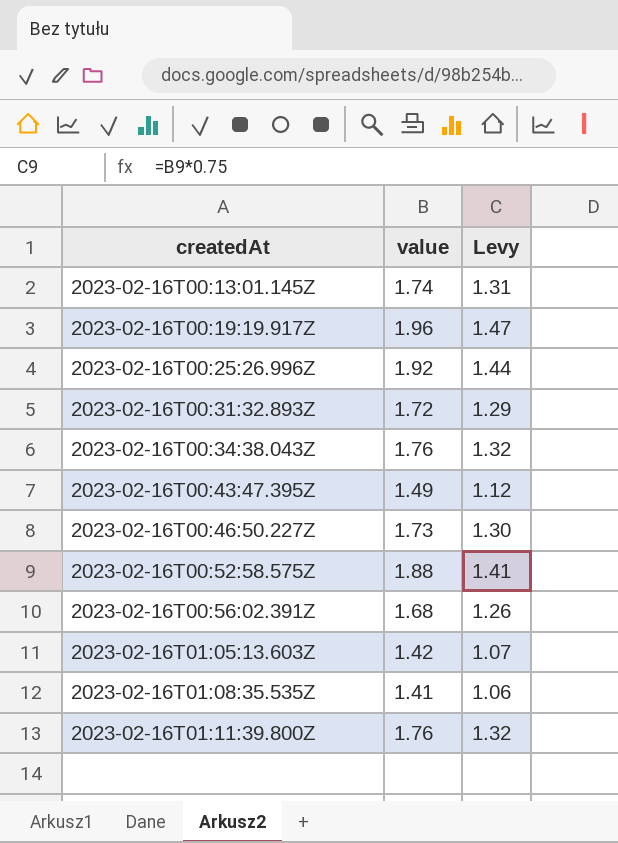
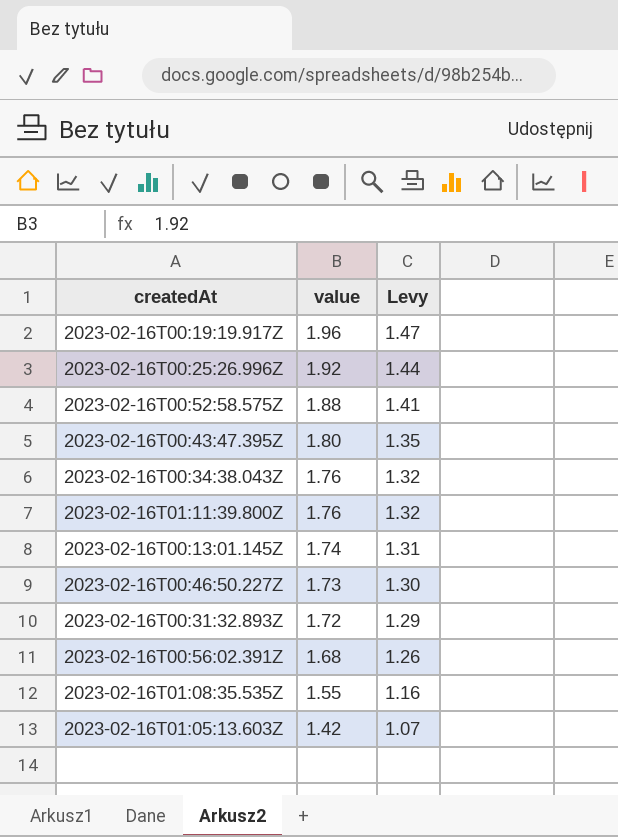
row order: createdAt ascending -> value descending
2023-02-16T00:43:47.395Z | value: 1.49 -> 1.80
2023-02-16T00:43:47.395Z | Levy: 1.12 -> 1.35
2023-02-16T01:08:35.535Z | value: 1.41 -> 1.55
2023-02-16T01:08:35.535Z | Levy: 1.06 -> 1.16

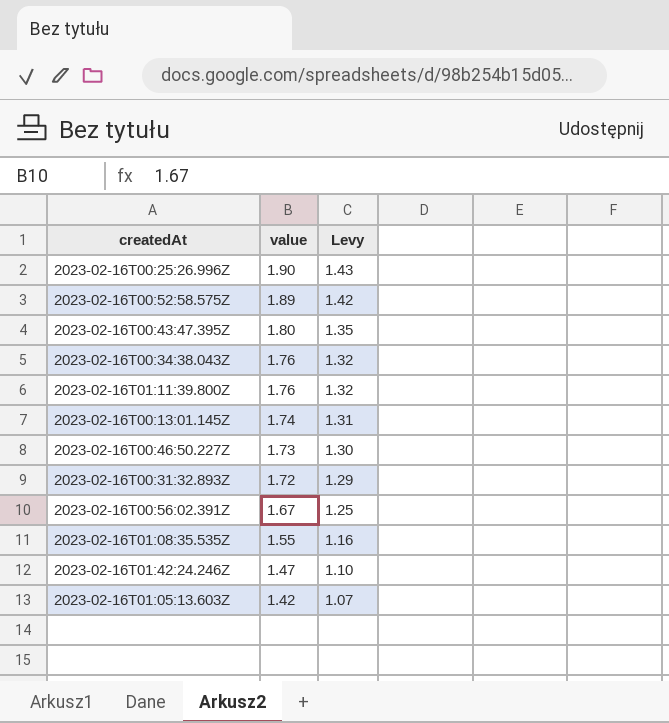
row 2023-02-16T00:19:19.917Z: 1.96 | 1.47 -> none
2023-02-16T00:25:26.996Z | value: 1.92 -> 1.90
2023-02-16T00:25:26.996Z | Levy: 1.44 -> 1.43
2023-02-16T00:52:58.575Z | value: 1.88 -> 1.89
2023-02-16T00:52:58.575Z | Levy: 1.41 -> 1.42
2023-02-16T00:56:02.391Z | value: 1.68 -> 1.67
2023-02-16T00:56:02.391Z | Levy: 1.26 -> 1.25
row 2023-02-16T01:42:24.246Z: none -> 1.47 | 1.10

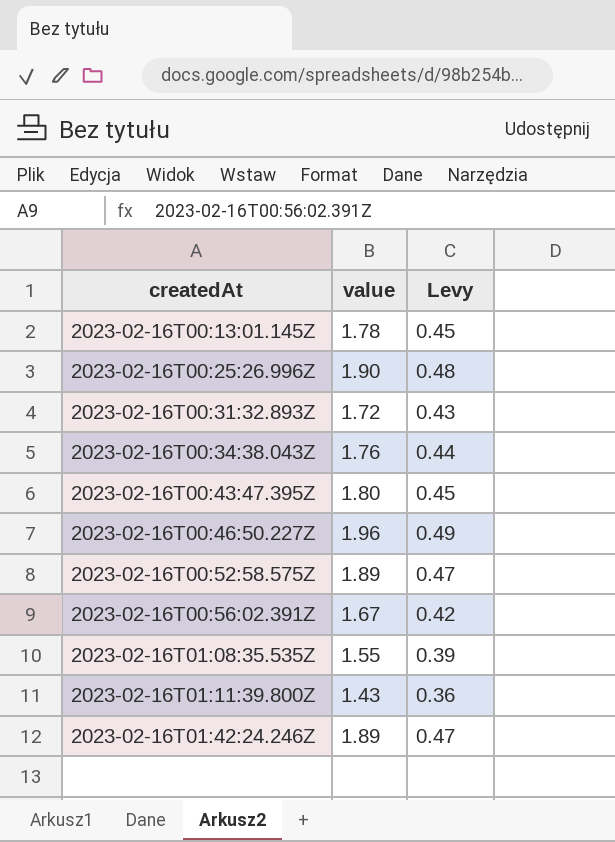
row order: value descending -> createdAt ascending
column Levy | formula: [value] * 0.75 -> [value] * 0.25
row 2023-02-16T01:05:13.603Z: 1.42 | 1.07 -> none
2023-02-16T00:13:01.145Z | value: 1.74 -> 1.78
2023-02-16T00:46:50.227Z | value: 1.73 -> 1.96
2023-02-16T01:11:39.800Z | value: 1.76 -> 1.43
2023-02-16T01:42:24.246Z | value: 1.47 -> 1.89

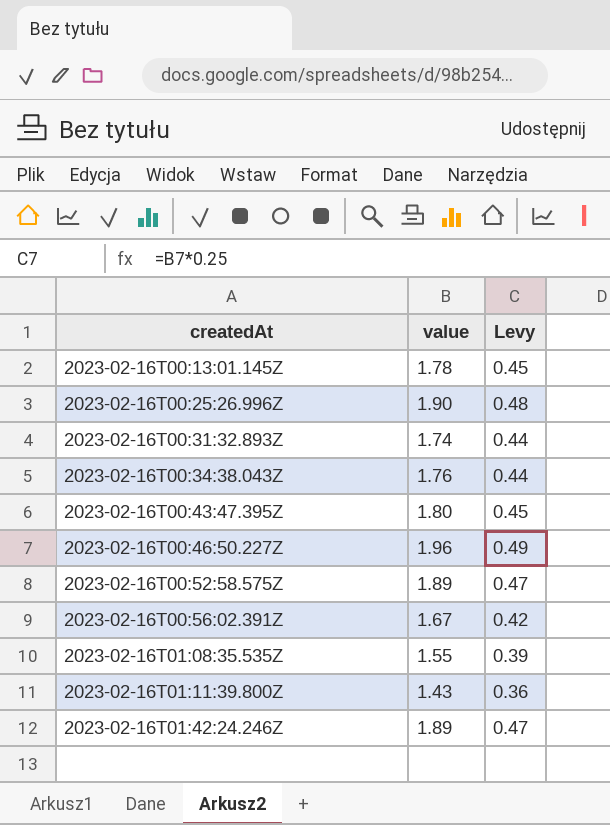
2023-02-16T00:31:32.893Z | value: 1.72 -> 1.74
2023-02-16T00:31:32.893Z | Levy: 0.43 -> 0.44

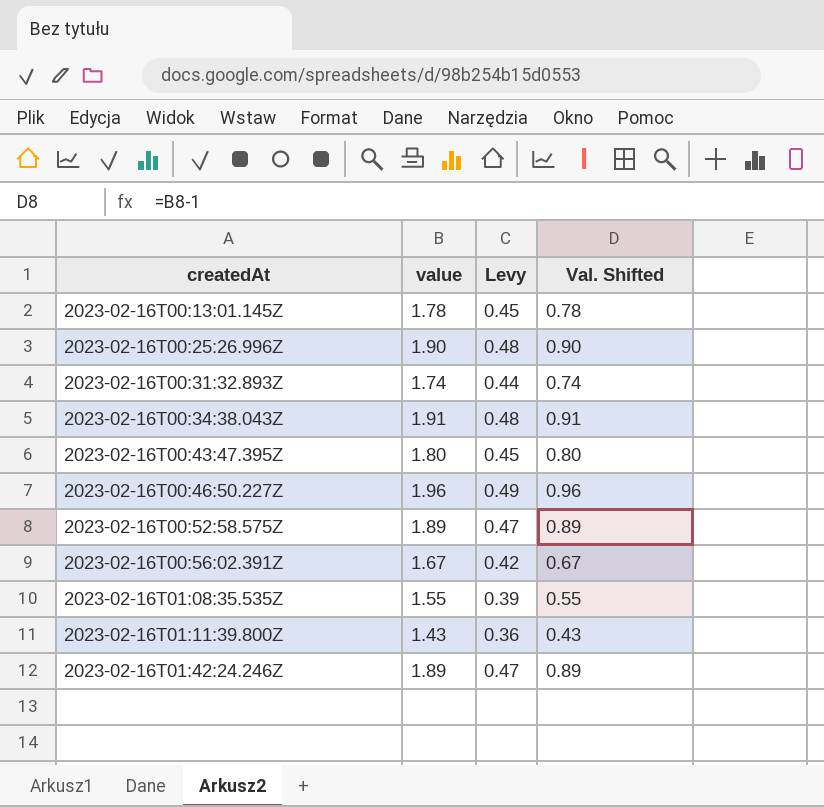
column Val. Shifted | formula: none -> [value] - 1
2023-02-16T00:34:38.043Z | value: 1.76 -> 1.91
2023-02-16T00:34:38.043Z | Levy: 0.44 -> 0.48

